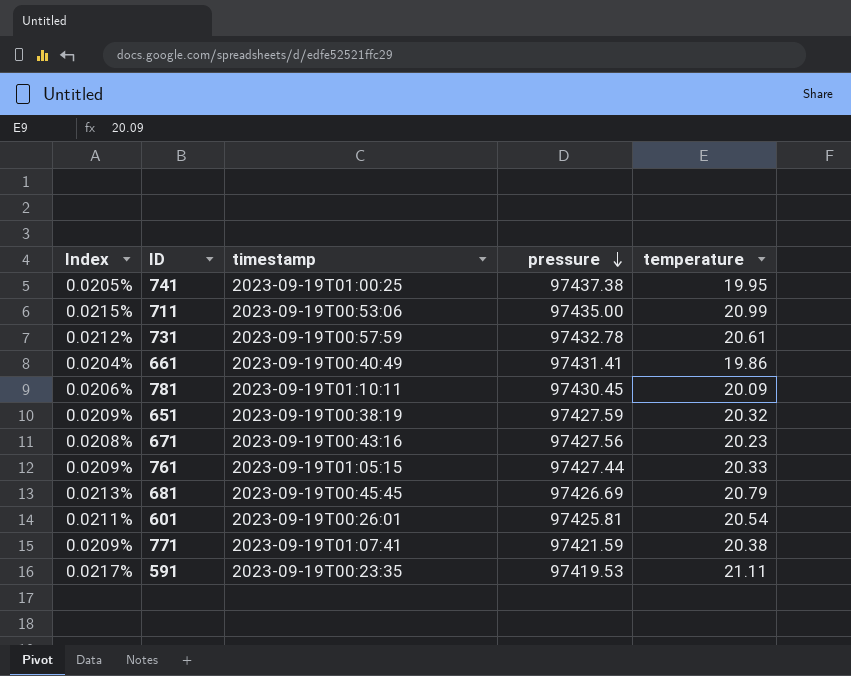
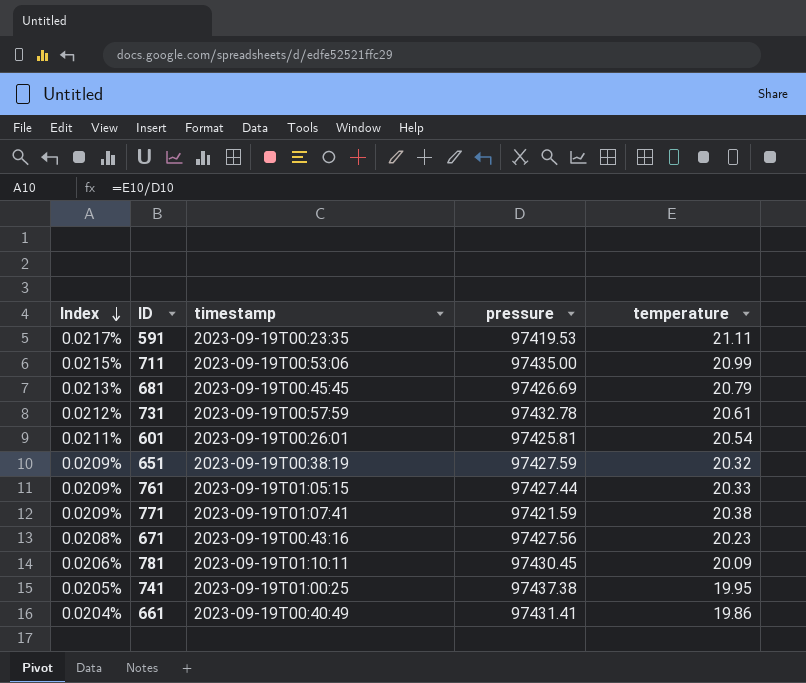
row order: pressure descending -> Index descending

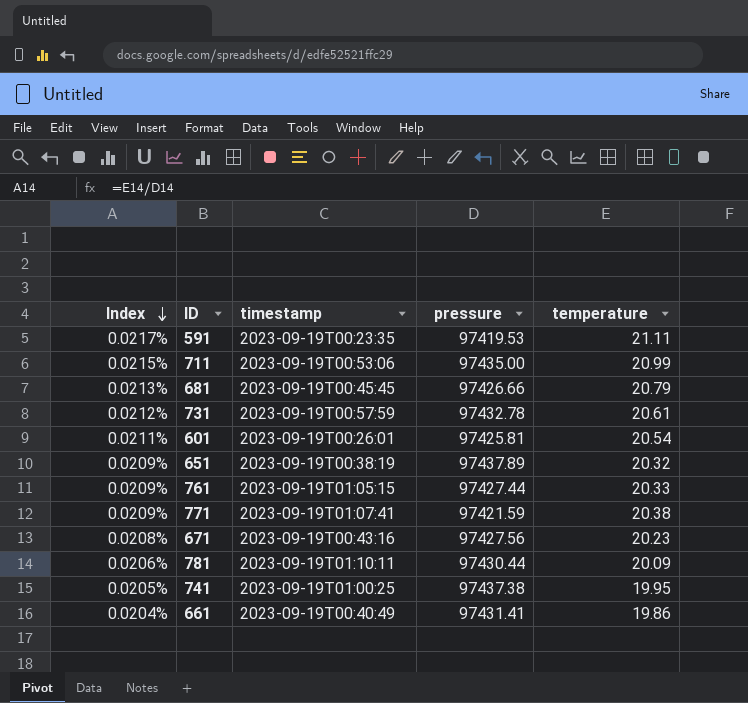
681 | pressure: 97426.69 -> 97426.66
651 | pressure: 97427.59 -> 97437.89
781 | pressure: 97430.45 -> 97430.44

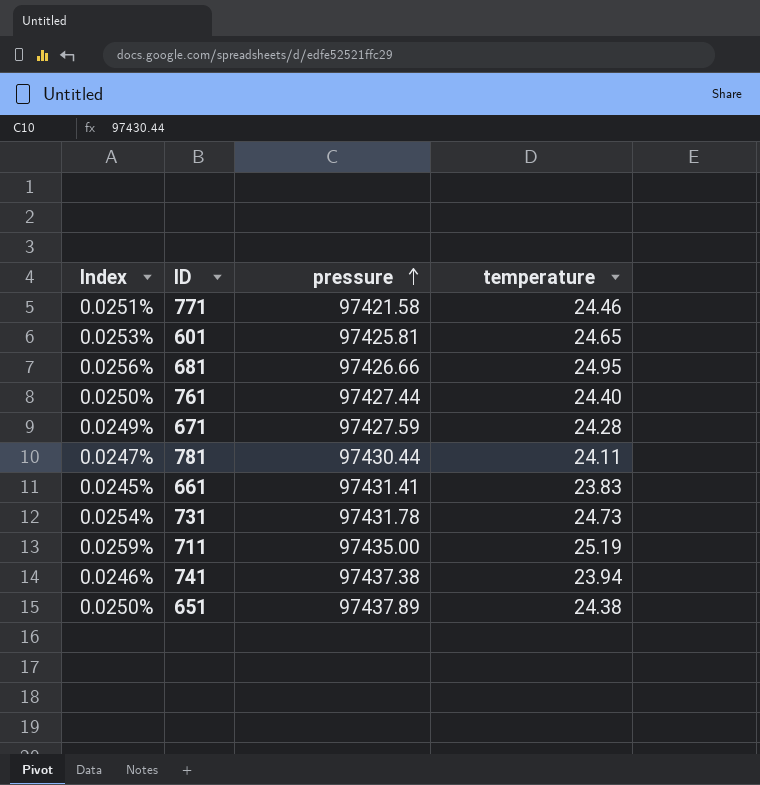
row order: Index descending -> pressure ascending
column timestamp | position: 3 -> none
row 591: 0.0217% | 2023-09-19T00:23:35 | 97419.53 | 21.11 -> none
771 | Index: 0.0209% -> 0.0251%
771 | pressure: 97421.59 -> 97421.58
771 | temperature: 20.38 -> 24.46
601 | Index: 0.0211% -> 0.0253%
601 | temperature: 20.54 -> 24.65
681 | Index: 0.0213% -> 0.0256%
681 | temperature: 20.79 -> 24.95
761 | Index: 0.0209% -> 0.0250%
761 | temperature: 20.33 -> 24.40
671 | Index: 0.0208% -> 0.0249%
671 | pressure: 97427.56 -> 97427.59
671 | temperature: 20.23 -> 24.28
781 | Index: 0.0206% -> 0.0247%
781 | temperature: 20.09 -> 24.11
661 | Index: 0.0204% -> 0.0245%
661 | temperature: 19.86 -> 23.83
731 | Index: 0.0212% -> 0.0254%
731 | pressure: 97432.78 -> 97431.78
731 | temperature: 20.61 -> 24.73
711 | Index: 0.0215% -> 0.0259%
711 | temperature: 20.99 -> 25.19
741 | Index: 0.0205% -> 0.0246%
741 | temperature: 19.95 -> 23.94
651 | Index: 0.0209% -> 0.0250%
651 | temperature: 20.32 -> 24.38

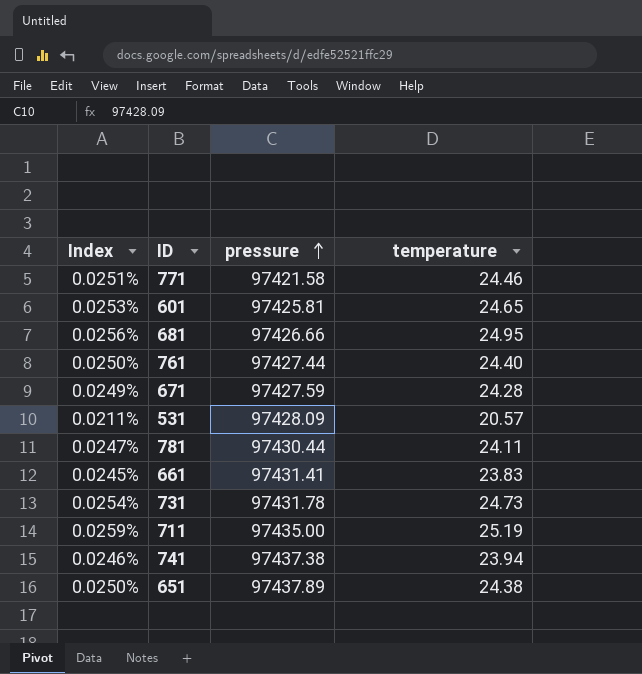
row 531: none -> 0.0211% | 97428.09 | 20.57

